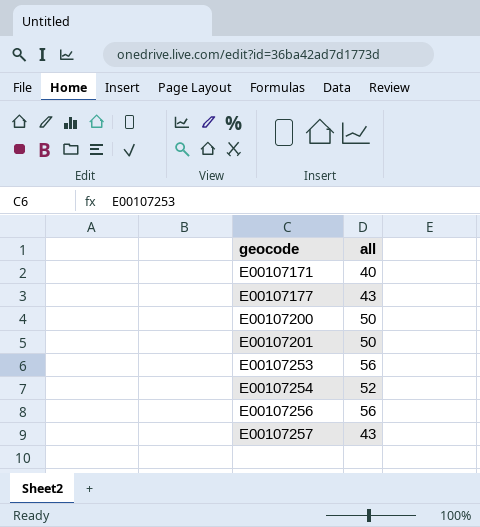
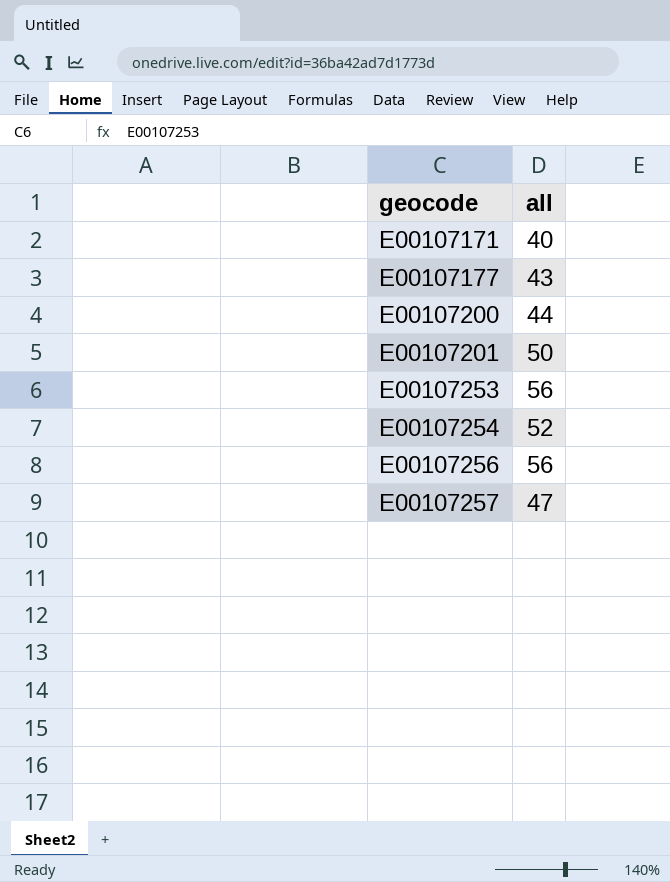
E00107200 | all: 50 -> 44
E00107257 | all: 43 -> 47

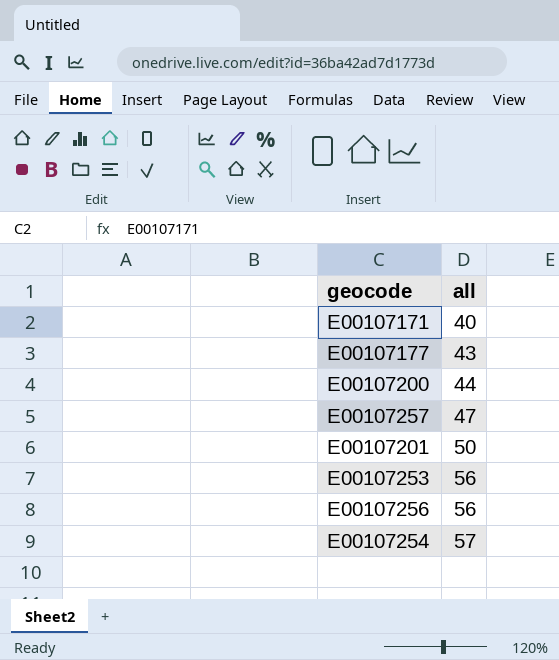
row order: geocode ascending -> all ascending
E00107254 | all: 52 -> 57

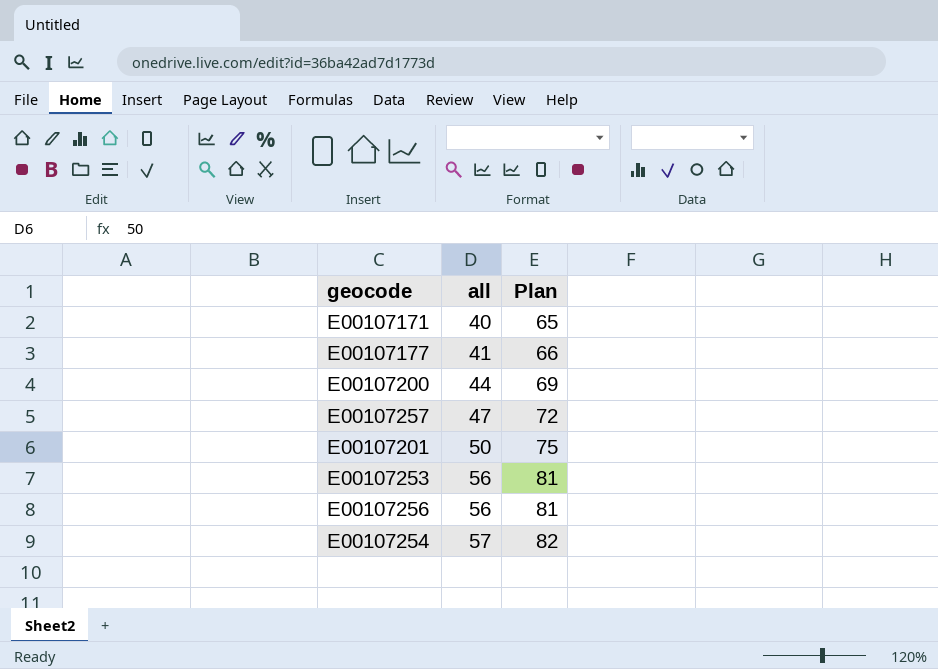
column Plan | formula: none -> [all] + 25
E00107177 | all: 43 -> 41

